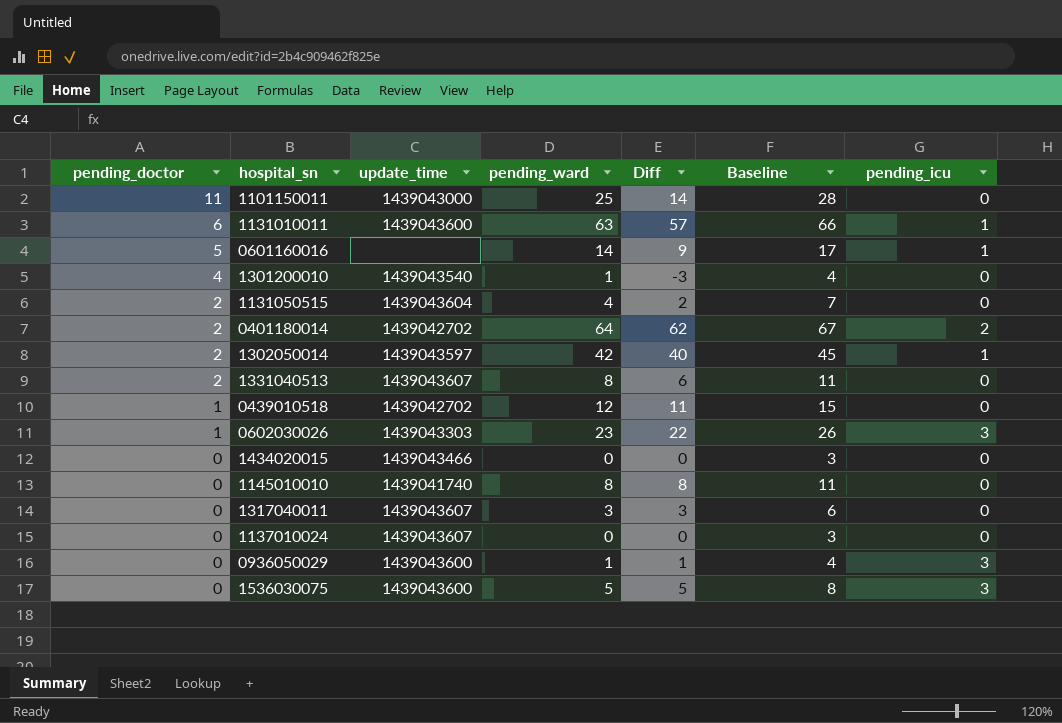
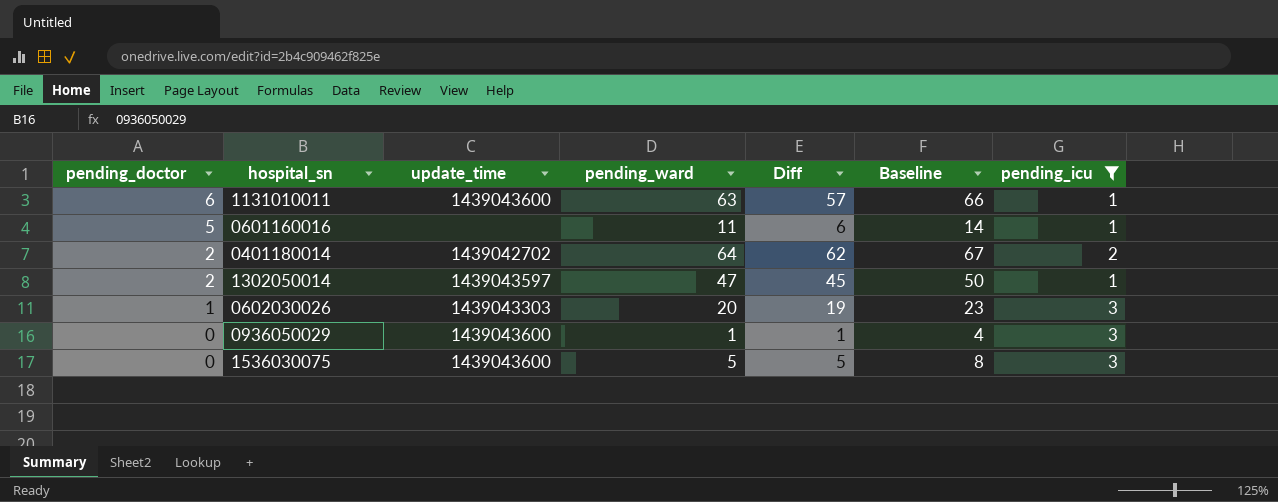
filter: none -> pending_icu != 0
0601160016 | pending_ward: 14 -> 11
0601160016 | Diff: 9 -> 6
0601160016 | Baseline: 17 -> 14
1302050014 | pending_ward: 42 -> 47
1302050014 | Diff: 40 -> 45
1302050014 | Baseline: 45 -> 50
0602030026 | pending_ward: 23 -> 20
0602030026 | Diff: 22 -> 19
0602030026 | Baseline: 26 -> 23

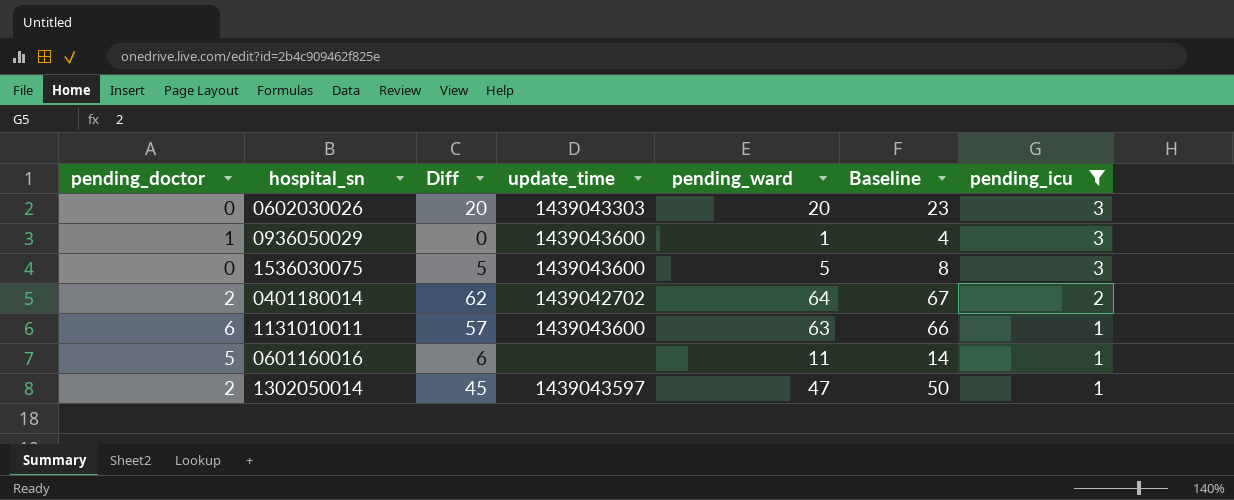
row order: pending_doctor descending -> pending_icu descending
column Diff | position: 5 -> 3
0602030026 | pending_doctor: 1 -> 0
0602030026 | Diff: 19 -> 20
0936050029 | pending_doctor: 0 -> 1
0936050029 | Diff: 1 -> 0

